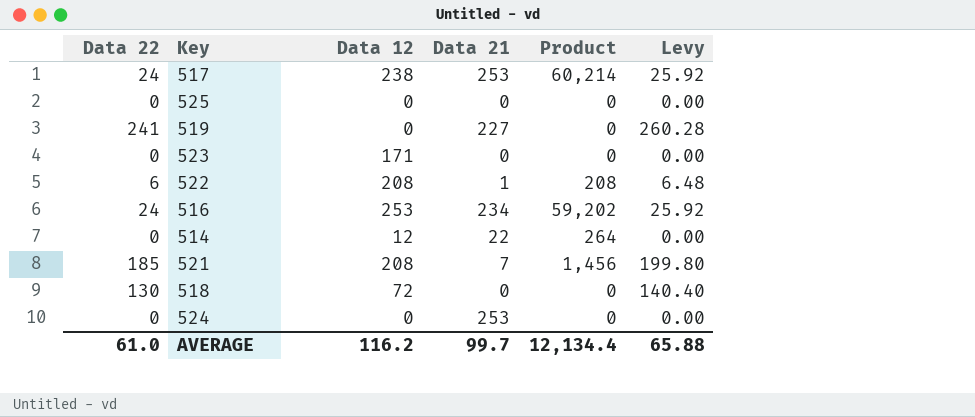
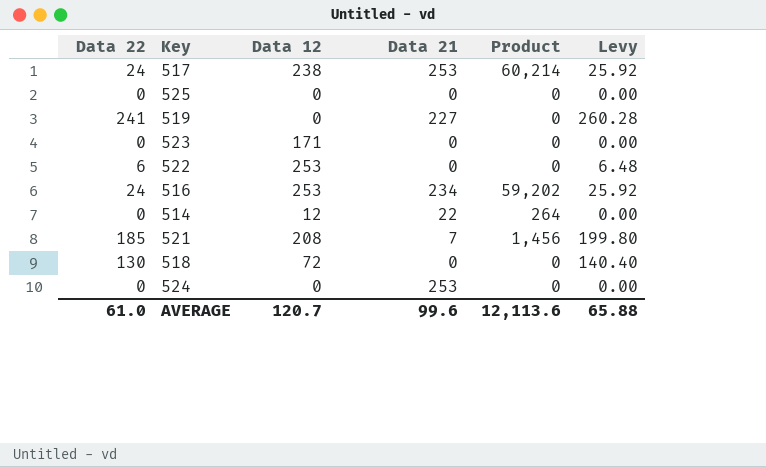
522 | Data 12: 208 -> 253
522 | Data 21: 1 -> 0
522 | Product: 208 -> 0
AVERAGE | Data 12: 116.2 -> 120.7
AVERAGE | Data 21: 99.7 -> 99.6
AVERAGE | Product: 12,134.4 -> 12,113.6

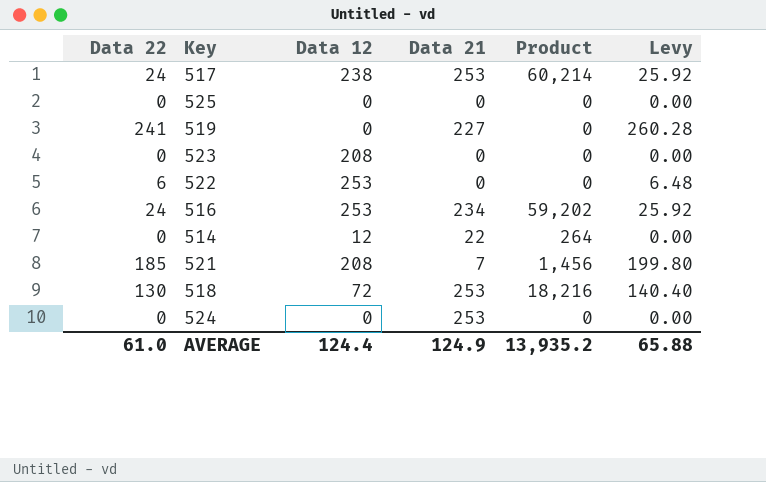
523 | Data 12: 171 -> 208
518 | Data 21: 0 -> 253
518 | Product: 0 -> 18,216
AVERAGE | Data 12: 120.7 -> 124.4
AVERAGE | Data 21: 99.6 -> 124.9
AVERAGE | Product: 12,113.6 -> 13,935.2

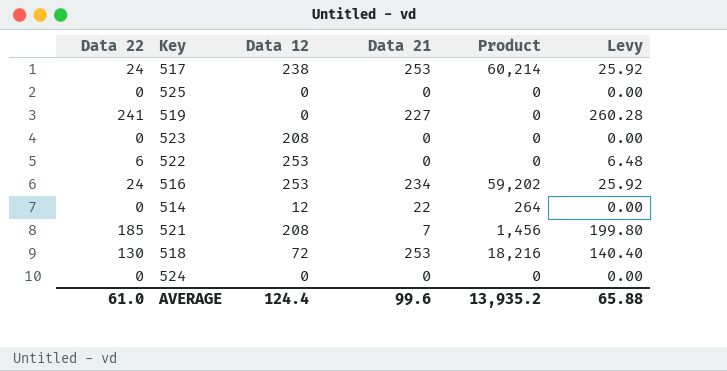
524 | Data 21: 253 -> 0
AVERAGE | Data 21: 124.9 -> 99.6

